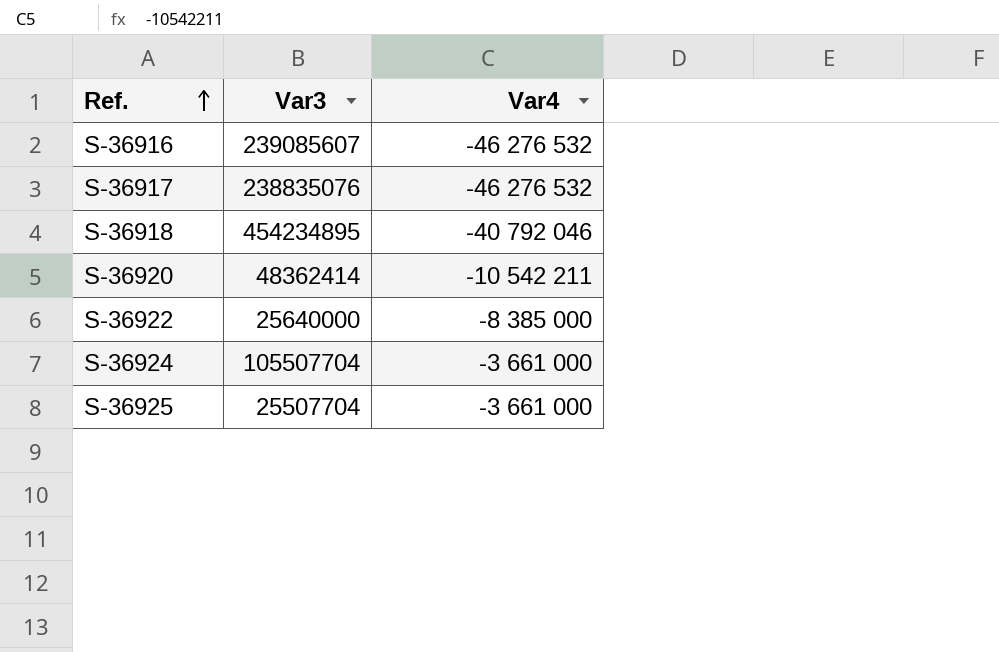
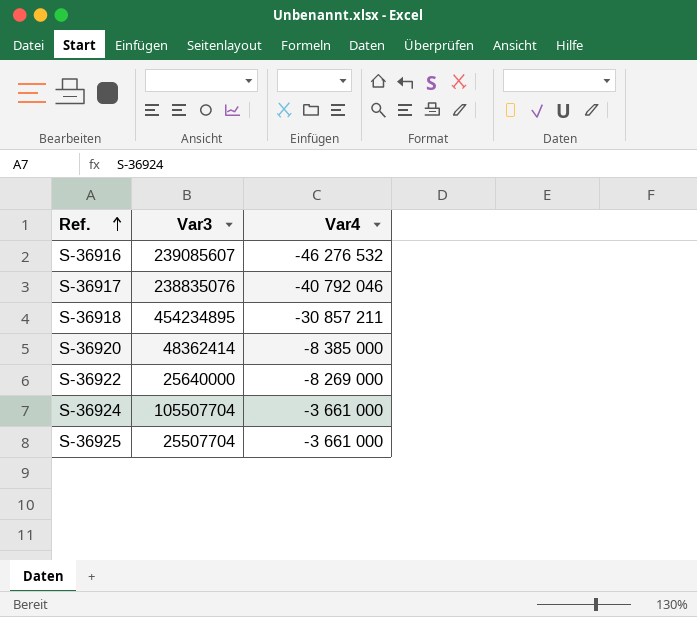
S-36917 | Var4: -46 276 532 -> -40 792 046
S-36918 | Var4: -40 792 046 -> -30 857 211
S-36920 | Var4: -10 542 211 -> -8 385 000
S-36922 | Var4: -8 385 000 -> -8 269 000

